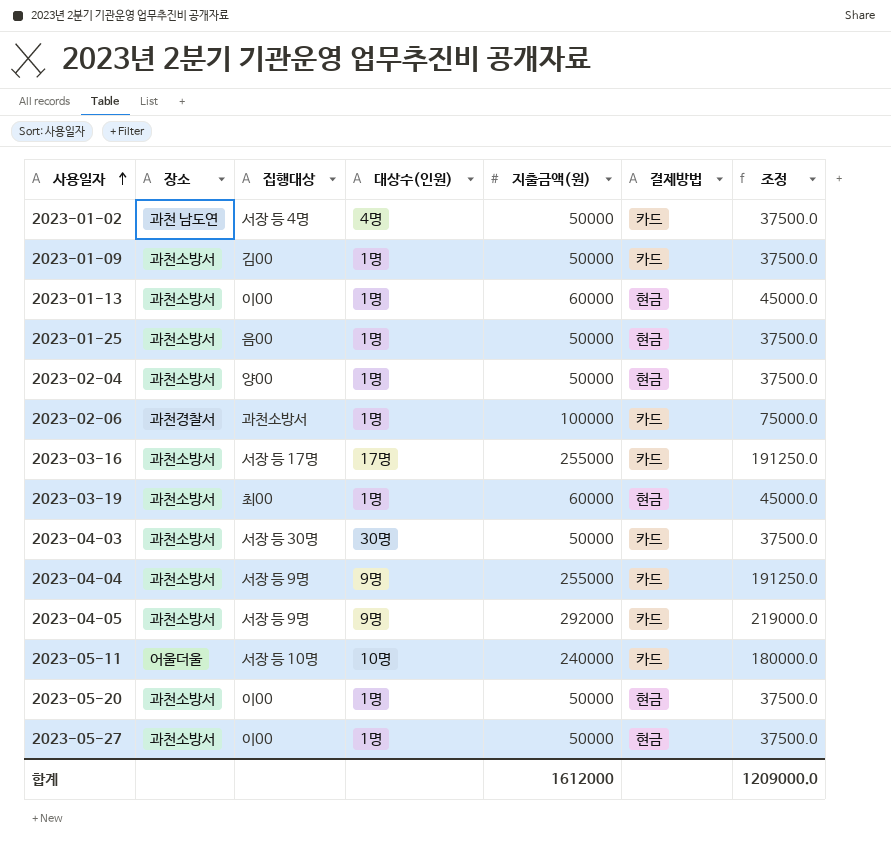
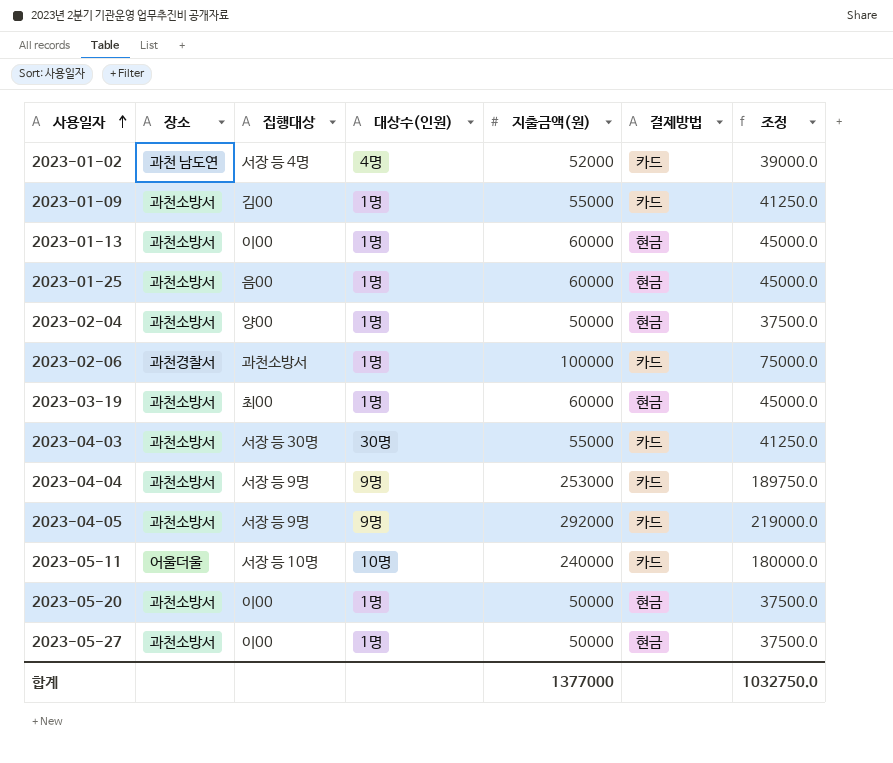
row 2023-03-16: 과천소방서 | 서장 등 17명 | 17명 | 255000 | 카드 | 191250.0 -> none
2023-01-02 | 지출금액(원): 50000 -> 52000
2023-01-02 | 조정: 37500.0 -> 39000.0
2023-01-09 | 지출금액(원): 50000 -> 55000
2023-01-09 | 조정: 37500.0 -> 41250.0
2023-01-25 | 지출금액(원): 50000 -> 60000
2023-01-25 | 조정: 37500.0 -> 45000.0
2023-04-03 | 지출금액(원): 50000 -> 55000
2023-04-03 | 조정: 37500.0 -> 41250.0
2023-04-04 | 지출금액(원): 255000 -> 253000
2023-04-04 | 조정: 191250.0 -> 189750.0
합계 | 지출금액(원): 1612000 -> 1377000
합계 | 조정: 1209000.0 -> 1032750.0

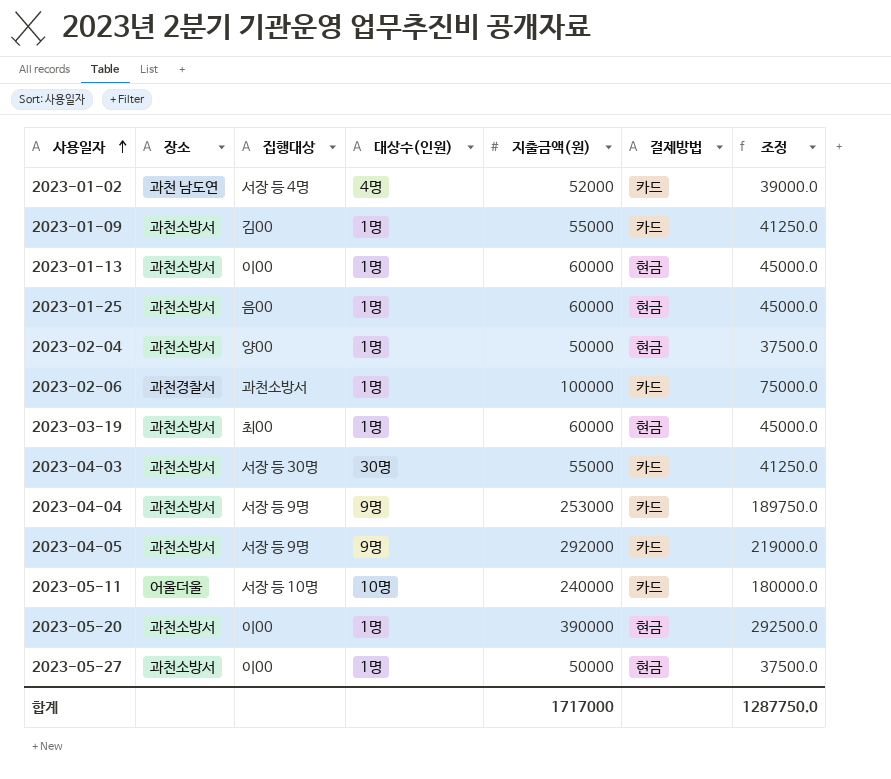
2023-05-20 | 지출금액(원): 50000 -> 390000
2023-05-20 | 조정: 37500.0 -> 292500.0
합계 | 지출금액(원): 1377000 -> 1717000
합계 | 조정: 1032750.0 -> 1287750.0

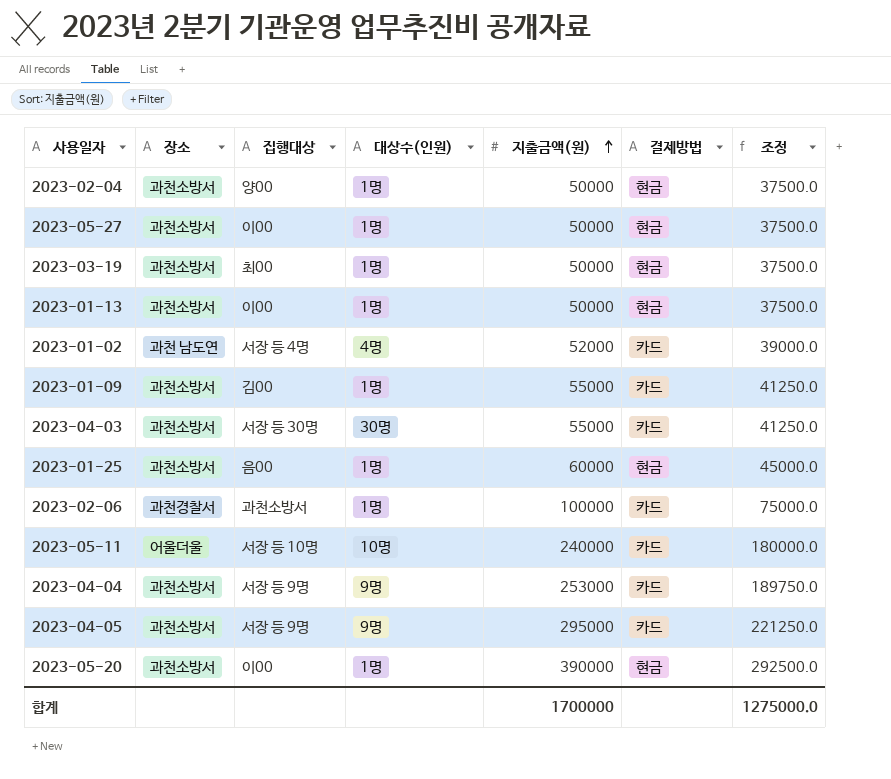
row order: 사용일자 ascending -> 지출금액(원) ascending
2023-03-19 | 지출금액(원): 60000 -> 50000
2023-03-19 | 조정: 45000.0 -> 37500.0
2023-01-13 | 지출금액(원): 60000 -> 50000
2023-01-13 | 조정: 45000.0 -> 37500.0
2023-04-05 | 지출금액(원): 292000 -> 295000
2023-04-05 | 조정: 219000.0 -> 221250.0
합계 | 지출금액(원): 1717000 -> 1700000
합계 | 조정: 1287750.0 -> 1275000.0

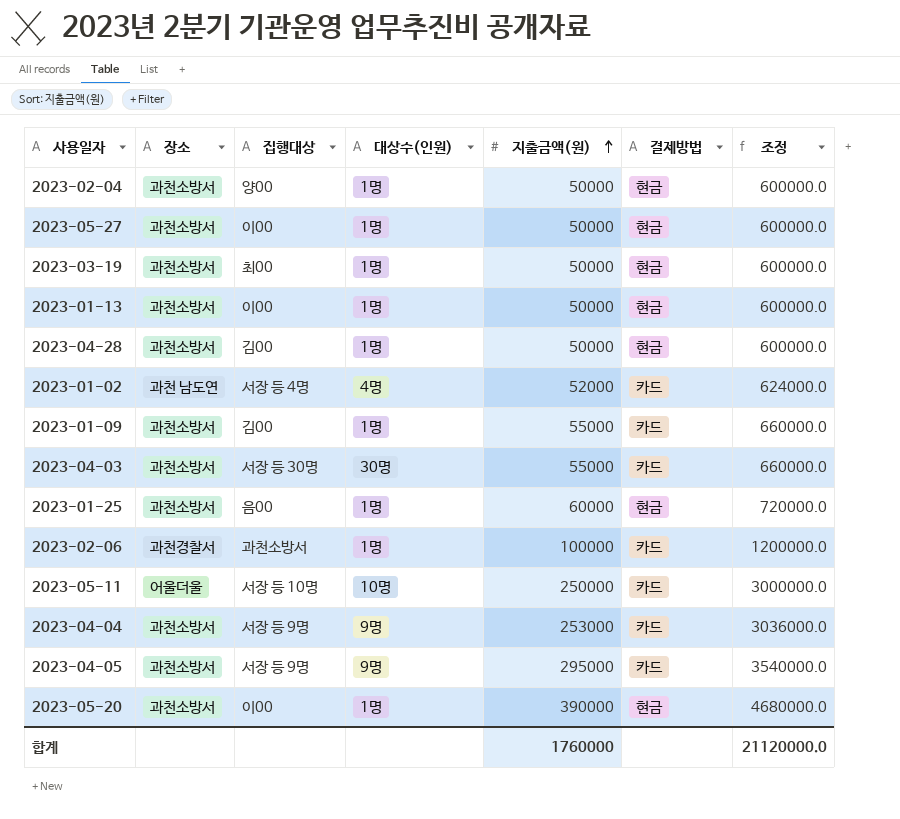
column 조정 | formula: [지출금액(원)] * 0.75 -> [지출금액(원)] * 12
row 2023-04-28: none -> 과천소방서 | 김00 | 1명 | 50000 | 현금 | 600000.0
2023-05-11 | 지출금액(원): 240000 -> 250000
합계 | 지출금액(원): 1700000 -> 1760000
합계 | 조정: 1275000.0 -> 21120000.0

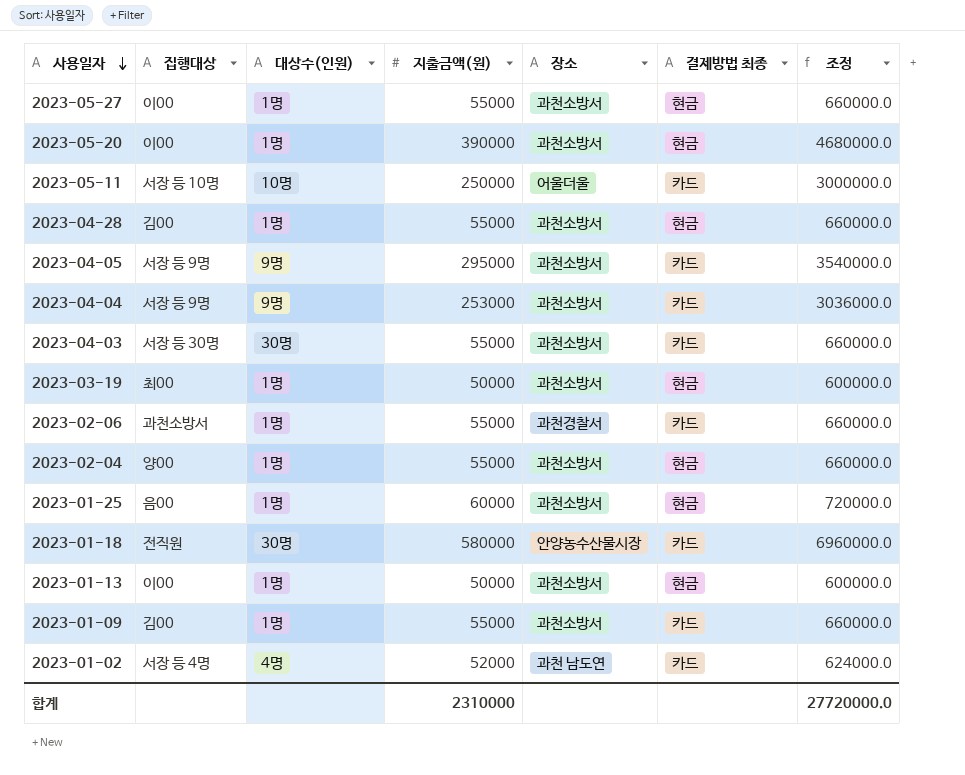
row order: 지출금액(원) ascending -> 사용일자 descending
column 장소 | position: 2 -> 5
column name: 결제방법 -> 결제방법 최종
2023-05-27 | 지출금액(원): 50000 -> 55000
2023-05-27 | 조정: 600000.0 -> 660000.0
2023-04-28 | 지출금액(원): 50000 -> 55000
2023-04-28 | 조정: 600000.0 -> 660000.0
2023-02-06 | 지출금액(원): 100000 -> 55000
2023-02-06 | 조정: 1200000.0 -> 660000.0
2023-02-04 | 지출금액(원): 50000 -> 55000
2023-02-04 | 조정: 600000.0 -> 660000.0
row 2023-01-18: none -> 전직원 | 30명 | 580000 | 안양농수산물시장 | 카드 | 6960000.0
합계 | 지출금액(원): 1760000 -> 2310000
합계 | 조정: 21120000.0 -> 27720000.0

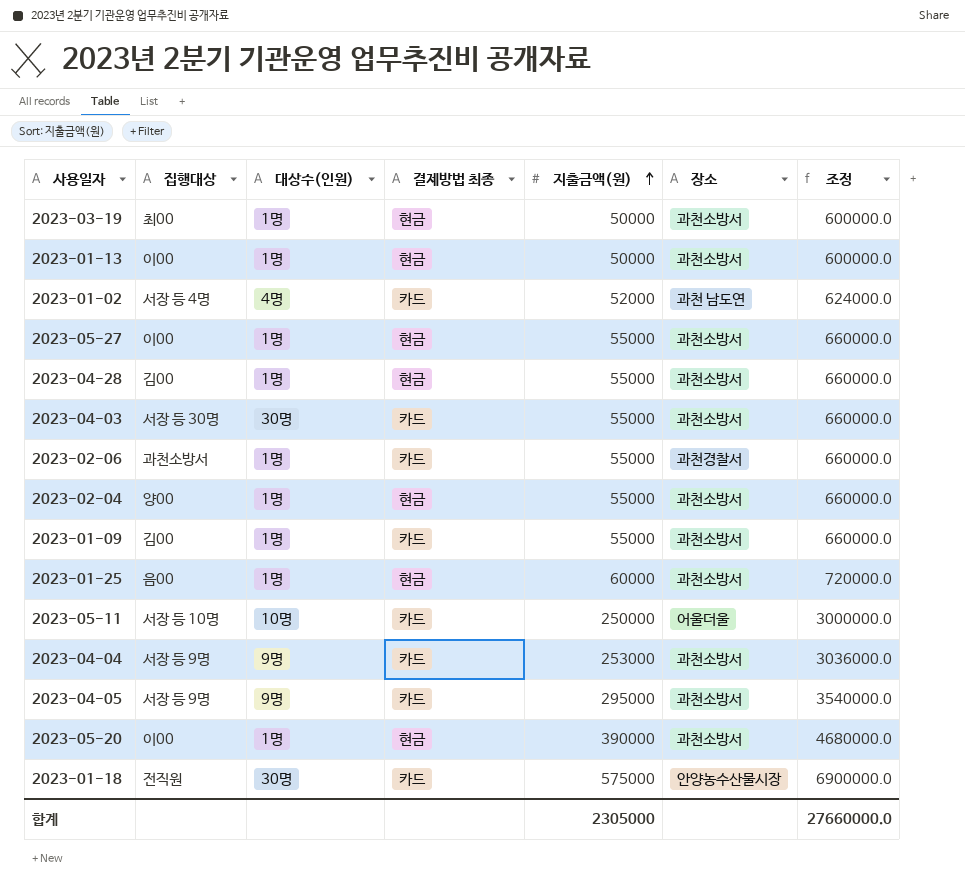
row order: 사용일자 descending -> 지출금액(원) ascending
column 결제방법 최종 | position: 6 -> 4
2023-01-18 | 지출금액(원): 580000 -> 575000
2023-01-18 | 조정: 6960000.0 -> 6900000.0
합계 | 지출금액(원): 2310000 -> 2305000
합계 | 조정: 27720000.0 -> 27660000.0

